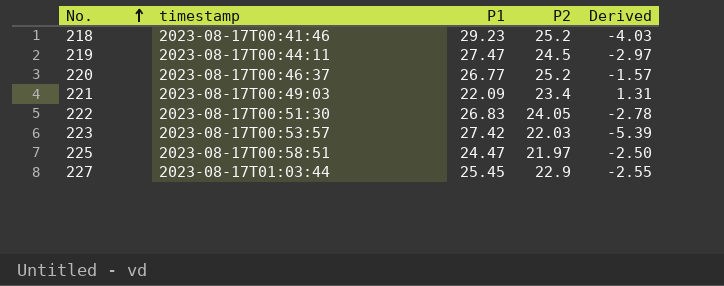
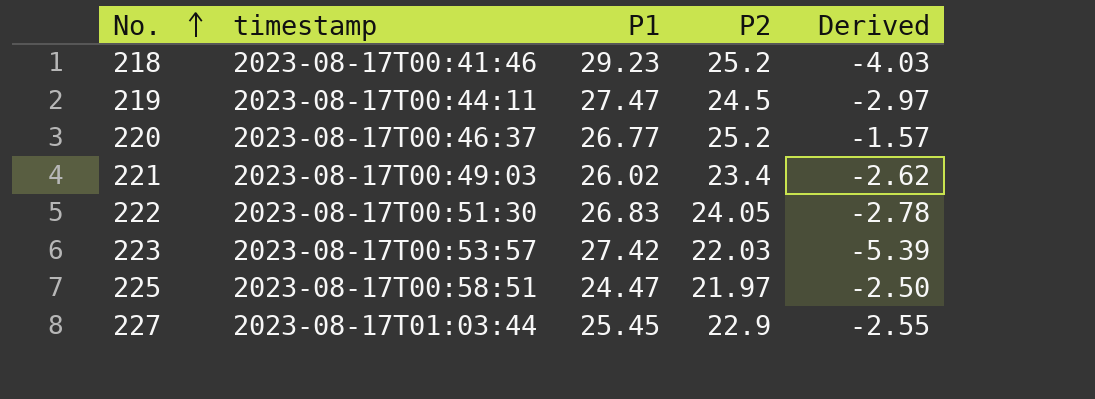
221 | P1: 22.09 -> 26.02
221 | Derived: 1.31 -> -2.62

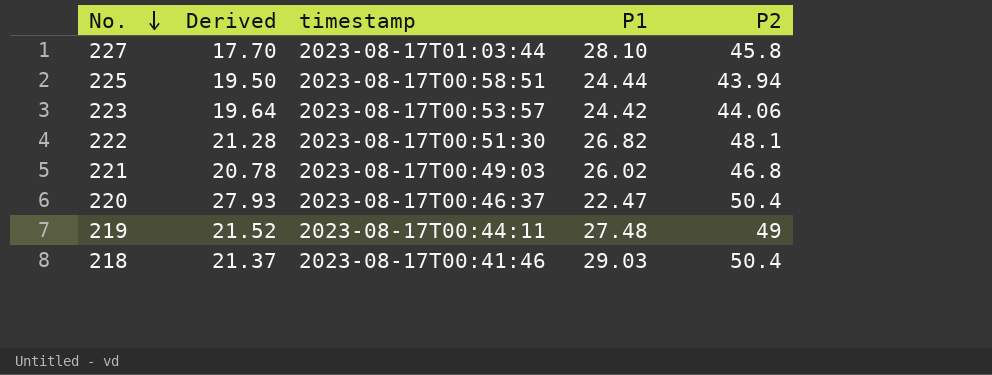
row order: No. ascending -> No. descending
column Derived | position: 5 -> 2
227 | Derived: -2.55 -> 17.70
227 | P1: 25.45 -> 28.10
227 | P2: 22.9 -> 45.8
225 | Derived: -2.50 -> 19.50
225 | P1: 24.47 -> 24.44
225 | P2: 21.97 -> 43.94
223 | Derived: -5.39 -> 19.64
223 | P1: 27.42 -> 24.42
223 | P2: 22.03 -> 44.06
222 | Derived: -2.78 -> 21.28
222 | P1: 26.83 -> 26.82
222 | P2: 24.05 -> 48.1
221 | Derived: -2.62 -> 20.78
221 | P2: 23.4 -> 46.8
220 | Derived: -1.57 -> 27.93
220 | P1: 26.77 -> 22.47
220 | P2: 25.2 -> 50.4
219 | Derived: -2.97 -> 21.52
219 | P1: 27.47 -> 27.48
219 | P2: 24.5 -> 49
218 | Derived: -4.03 -> 21.37
218 | P1: 29.23 -> 29.03
218 | P2: 25.2 -> 50.4

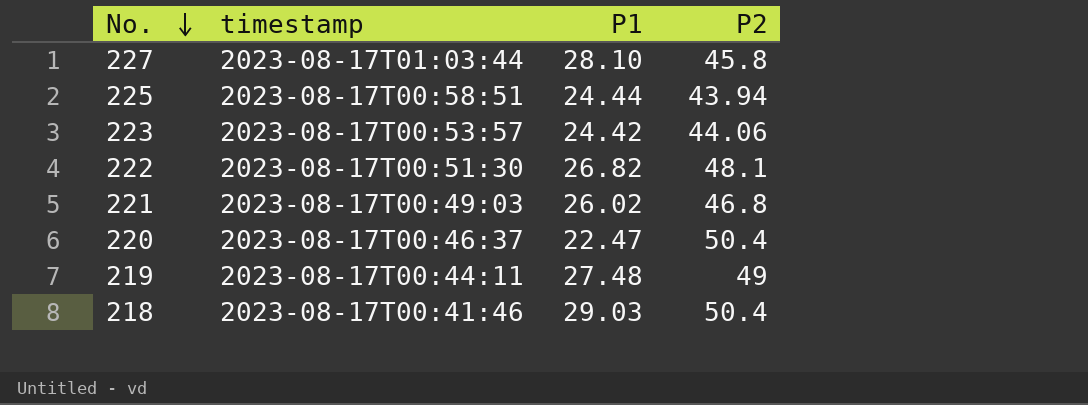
column Derived | formula: [P2] - [P1] -> none

